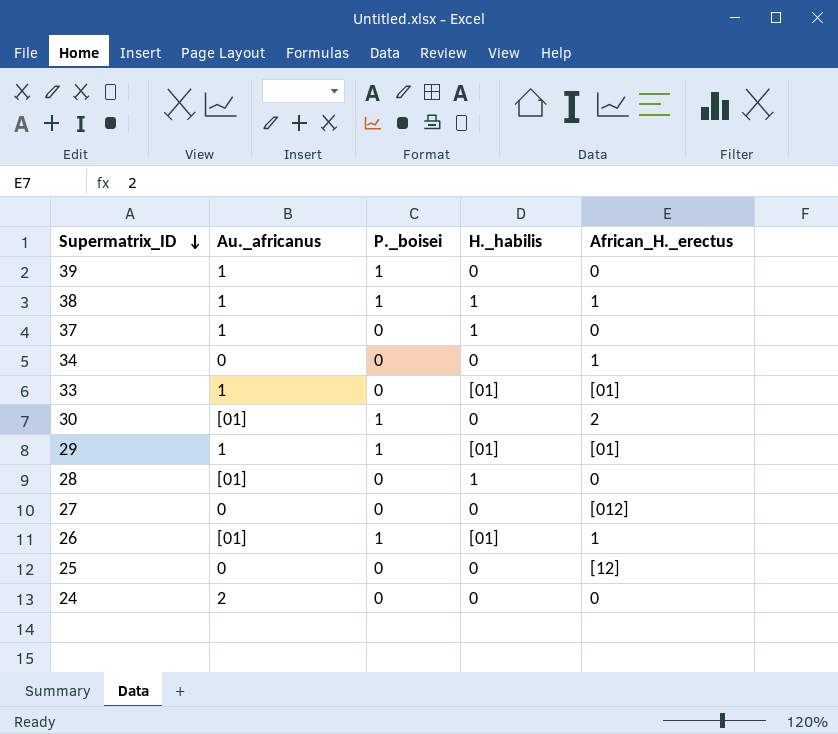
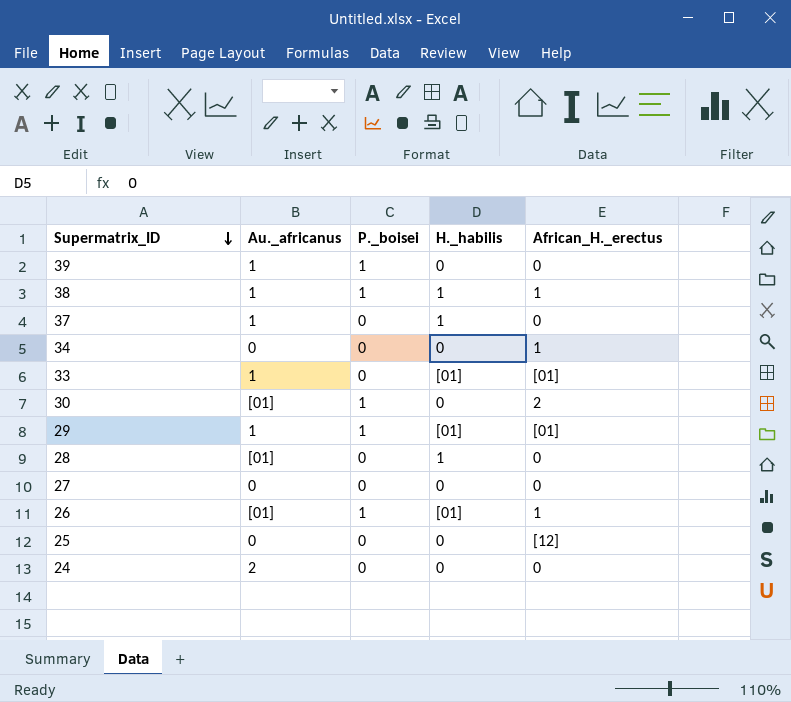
27 | African_H._erectus: [012] -> 0

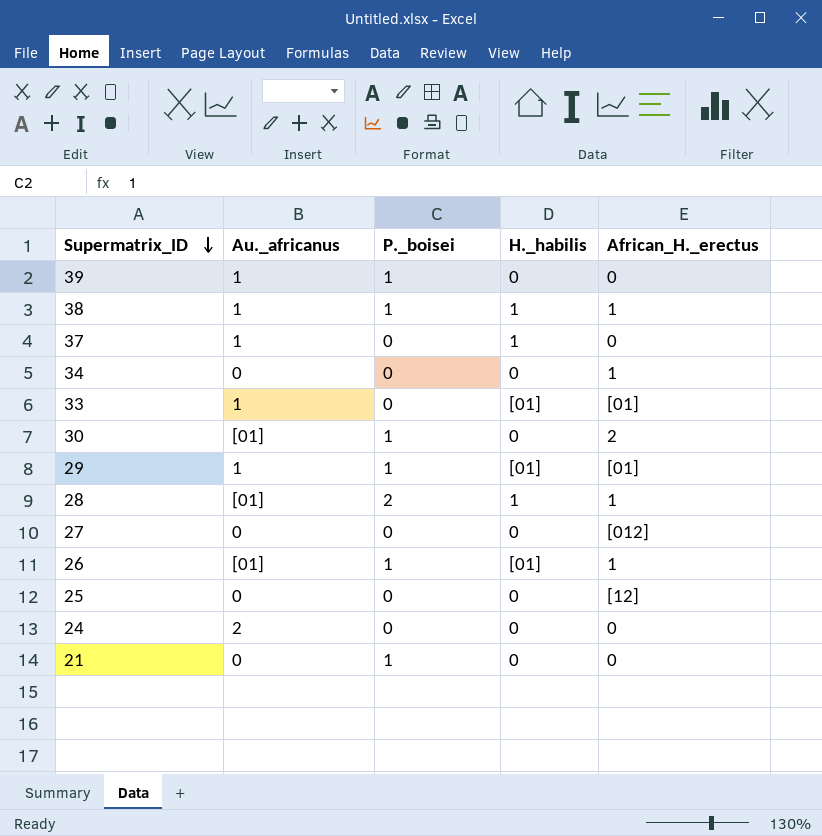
28 | P._boisei: 0 -> 2
28 | African_H._erectus: 0 -> 1
27 | African_H._erectus: 0 -> [012]
row 21: none -> 0 | 1 | 0 | 0

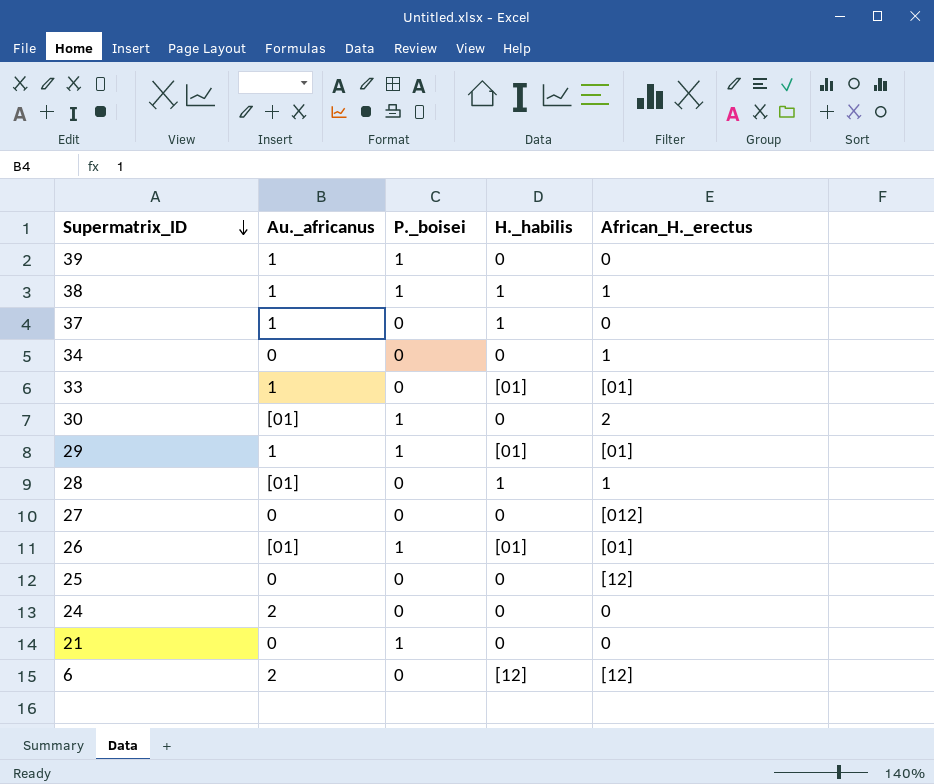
28 | P._boisei: 2 -> 0
26 | African_H._erectus: 1 -> [01]
row 6: none -> 2 | 0 | [12] | [12]

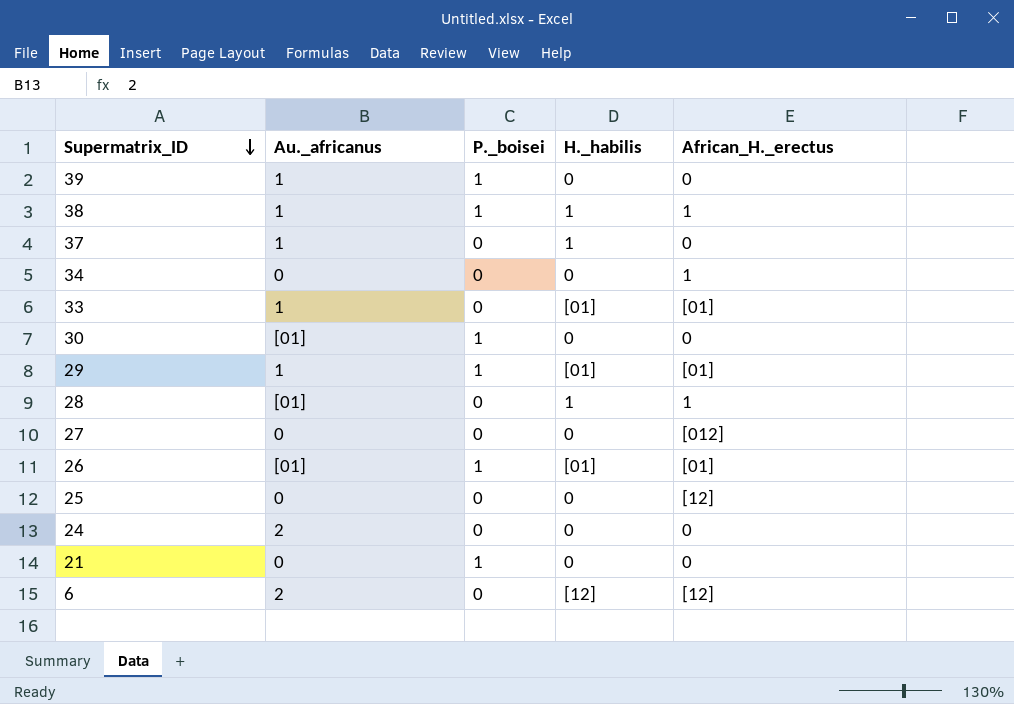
30 | African_H._erectus: 2 -> 0

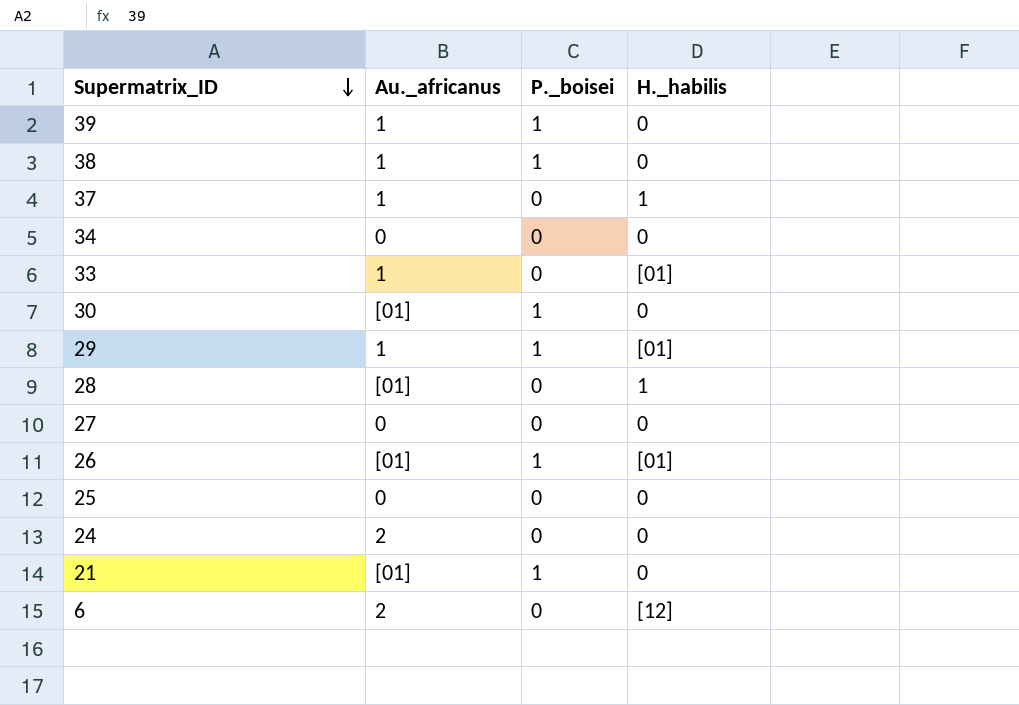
column African_H._erectus | position: 5 -> none
38 | H._habilis: 1 -> 0
21 | Au._africanus: 0 -> [01]

